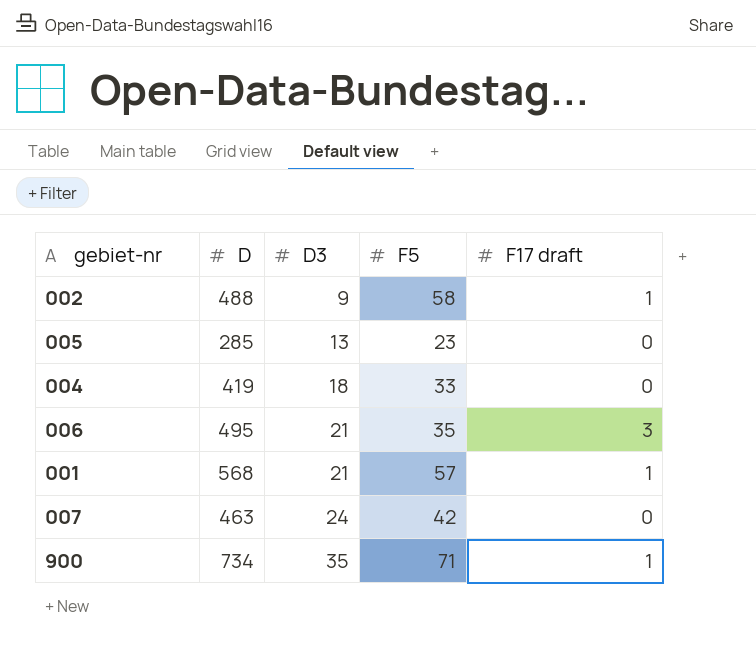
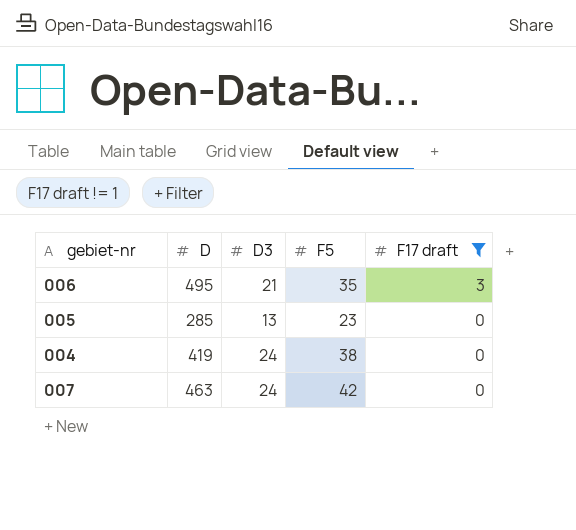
filter: none -> F17 draft != 1
row order: D3 ascending -> F17 draft descending
004 | D3: 18 -> 24
004 | F5: 33 -> 38

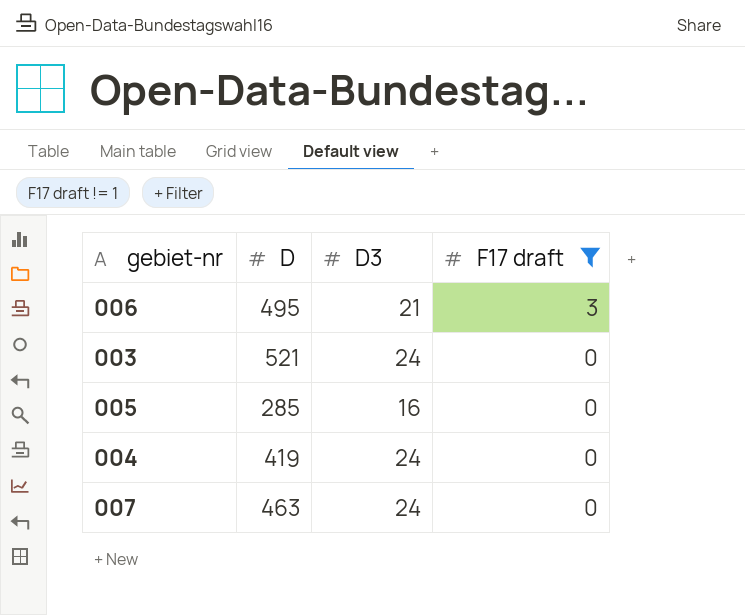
column F5 | position: 4 -> none
row 003: none -> 521 | 24 | 0
005 | D3: 13 -> 16

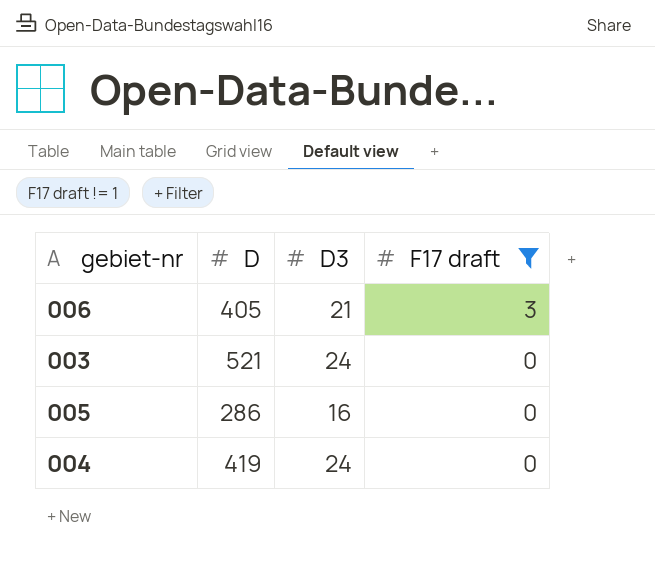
row 007: 463 | 24 | 0 -> none
006 | D: 495 -> 405
005 | D: 285 -> 286

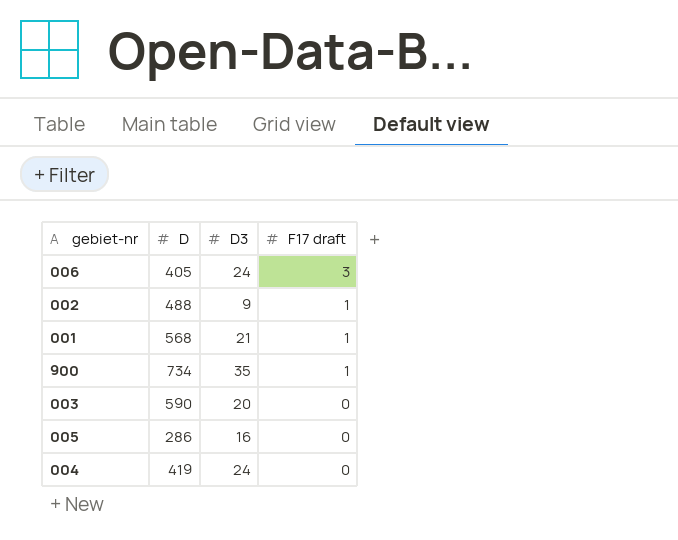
filter: F17 draft != 1 -> none
006 | D3: 21 -> 24
003 | D: 521 -> 590
003 | D3: 24 -> 20

